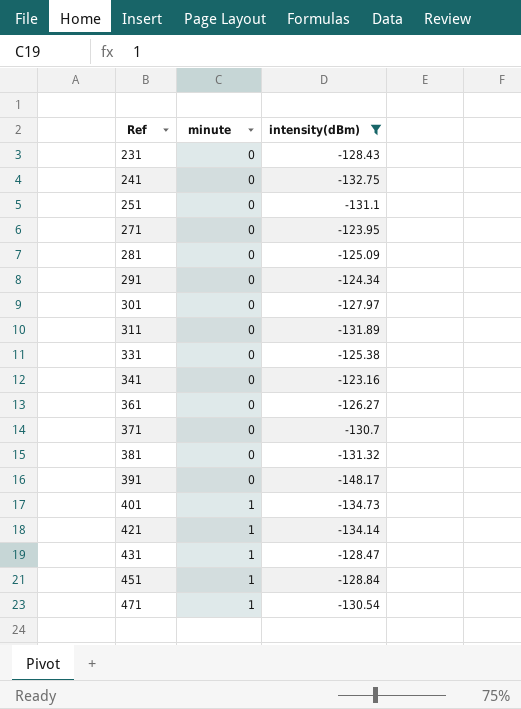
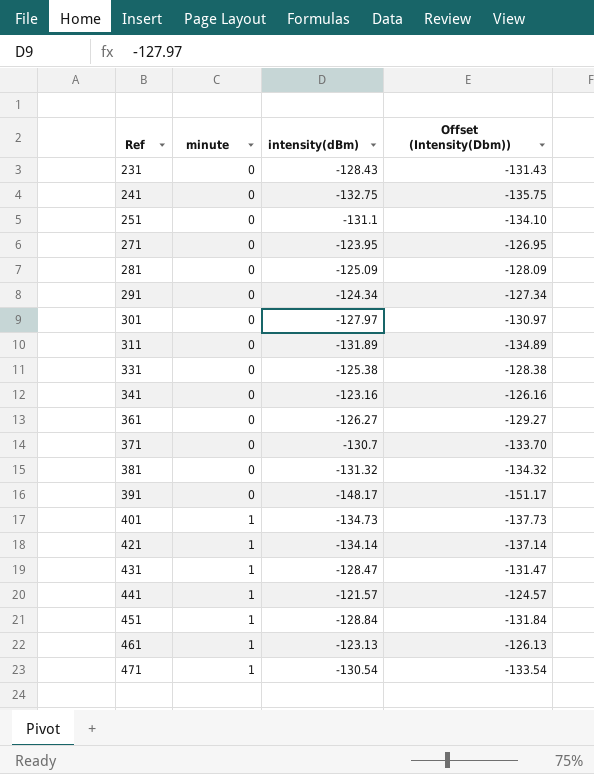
filter: intensity(dBm) <= -123.16 -> none
column Offset (Intensity(Dbm)) | formula: none -> [intensity(dBm)] - 3

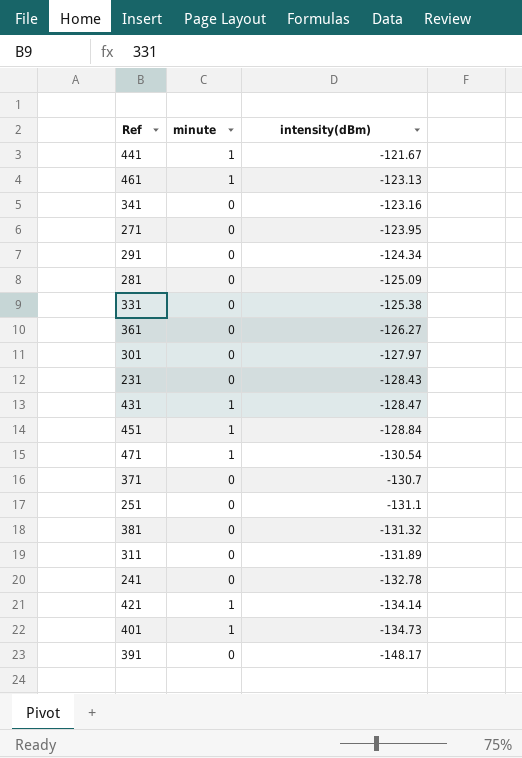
row order: Ref ascending -> intensity(dBm) descending
column Offset (Intensity(Dbm)) | formula: [intensity(dBm)] - 3 -> none
441 | intensity(dBm): -121.57 -> -121.67
241 | intensity(dBm): -132.75 -> -132.78

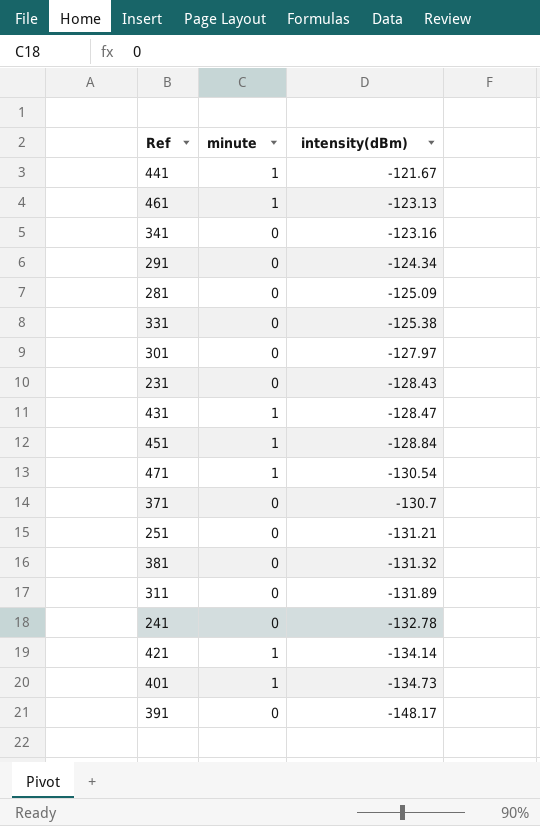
row 271: 0 | -123.95 -> none
row 361: 0 | -126.27 -> none
251 | intensity(dBm): -131.1 -> -131.21

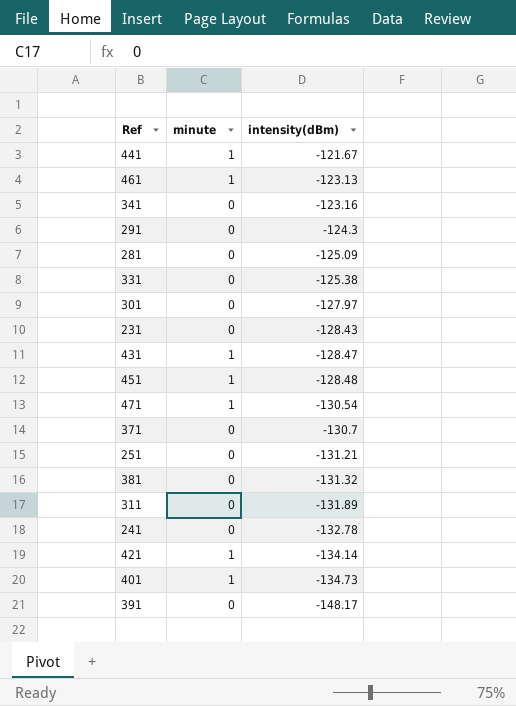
291 | intensity(dBm): -124.34 -> -124.3
451 | intensity(dBm): -128.84 -> -128.48

